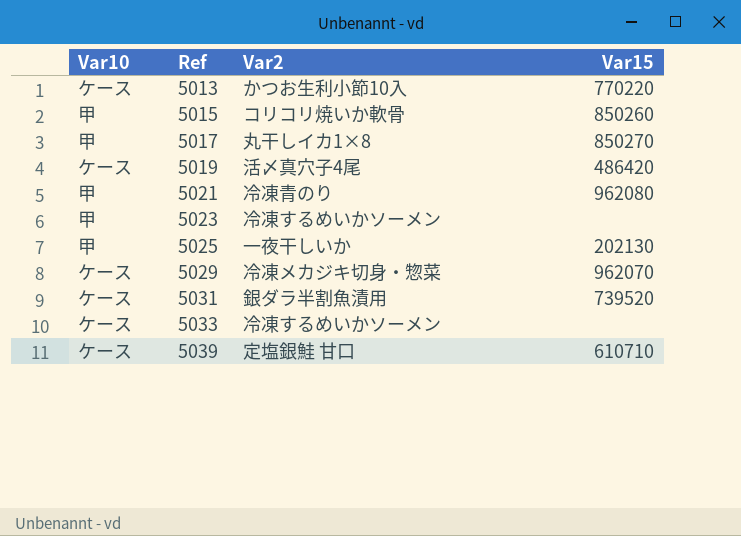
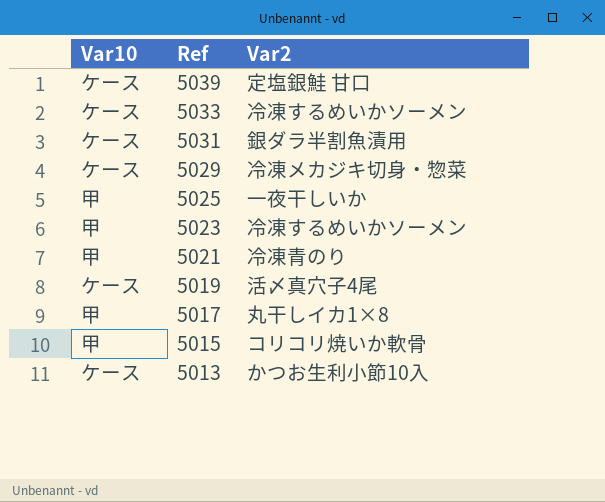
row order: Ref ascending -> Ref descending
column Var15 | position: 4 -> none

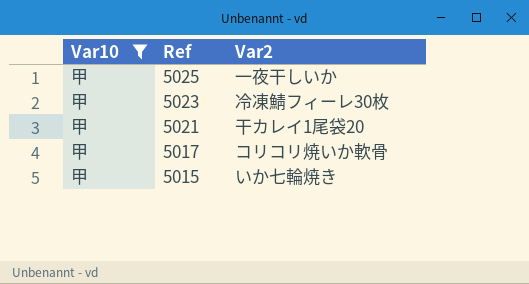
filter: none -> Var10 = 甲
5023 | Var2: 冷凍するめいかソーメン -> 冷凍鯖フィーレ30枚
5021 | Var2: 冷凍青のり -> 干カレイ1尾袋20
5017 | Var2: 丸干しイカ1×8 -> コリコリ焼いか軟骨
5015 | Var2: コリコリ焼いか軟骨 -> いか七輪焼き

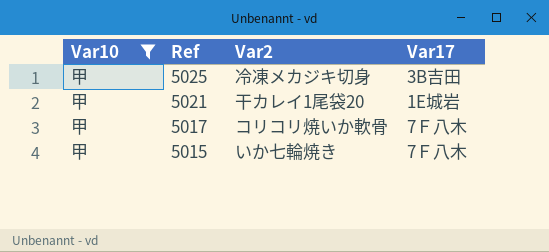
column Var17 | position: none -> 4
row 5023: 甲 | 冷凍鯖フィーレ30枚 -> none
5025 | Var2: 一夜干しいか -> 冷凍メカジキ切身

